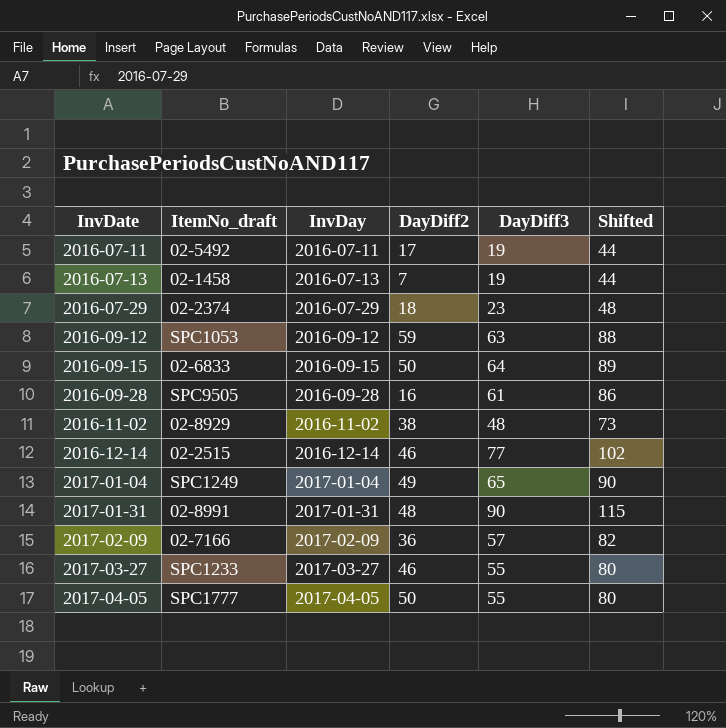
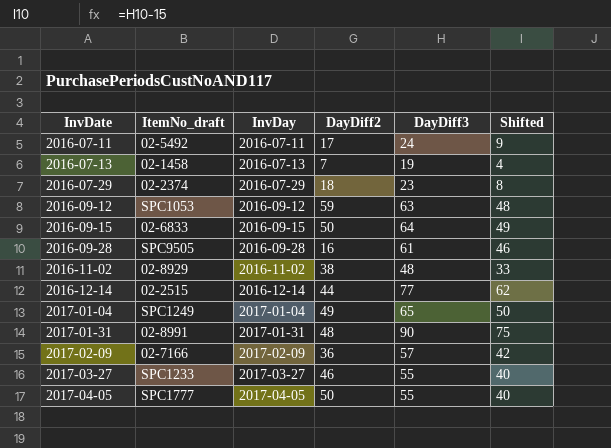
column Shifted | formula: [DayDiff3] + 25 -> [DayDiff3] - 15
2016-07-11 | DayDiff3: 19 -> 24
2016-12-14 | DayDiff2: 46 -> 44

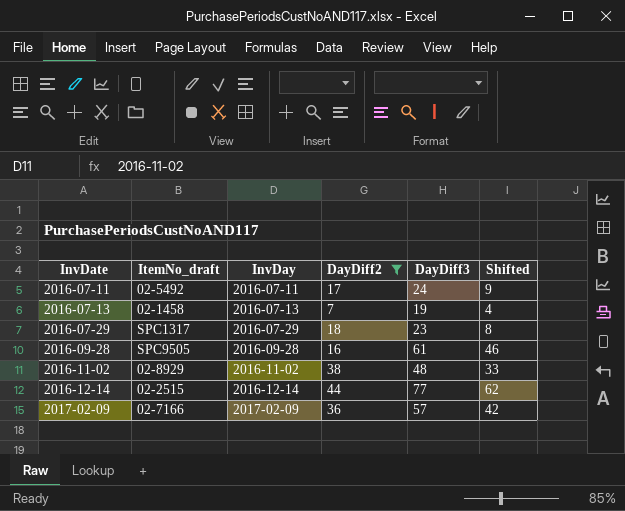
filter: none -> DayDiff2 <= 44
2016-07-29 | ItemNo_draft: 02-2374 -> SPC1317

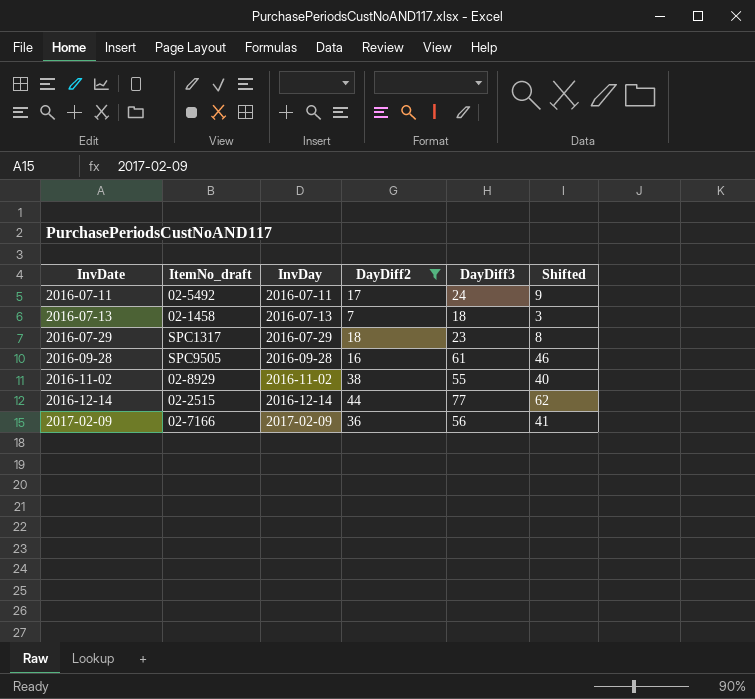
2016-07-13 | DayDiff3: 19 -> 18
2016-07-13 | Shifted: 4 -> 3
2016-11-02 | DayDiff3: 48 -> 55
2016-11-02 | Shifted: 33 -> 40
2017-02-09 | DayDiff3: 57 -> 56
2017-02-09 | Shifted: 42 -> 41

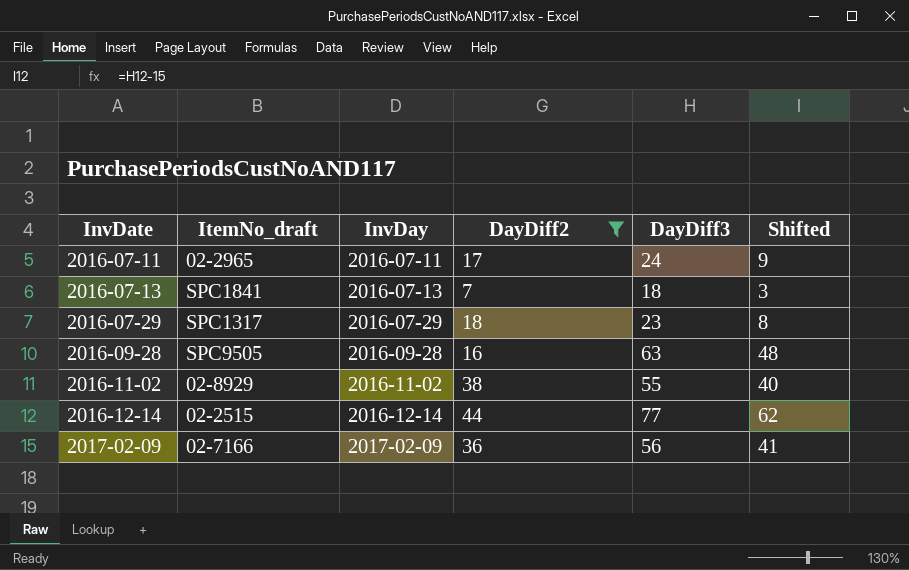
2016-07-11 | ItemNo_draft: 02-5492 -> 02-2965
2016-07-13 | ItemNo_draft: 02-1458 -> SPC1841
2016-09-28 | DayDiff3: 61 -> 63
2016-09-28 | Shifted: 46 -> 48

